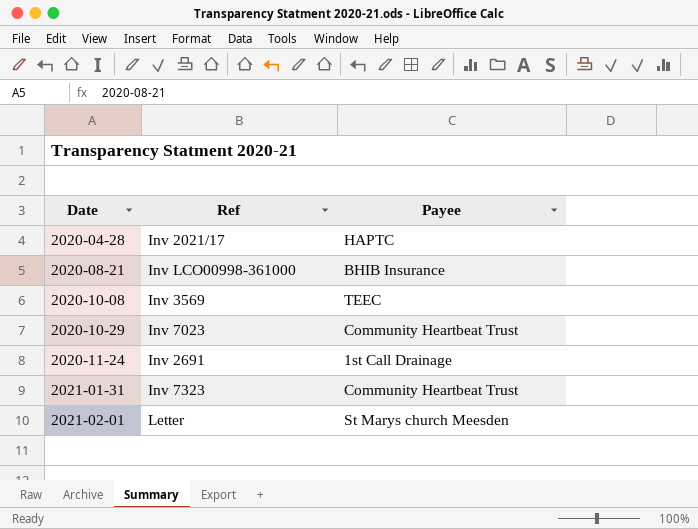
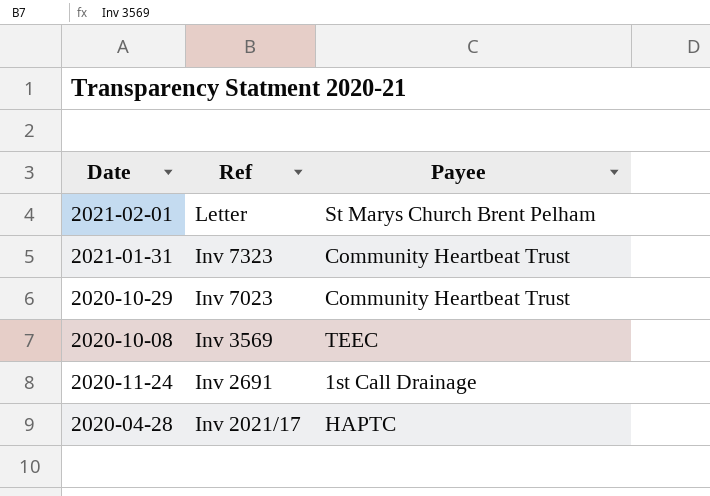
row order: Date ascending -> Ref descending
row 2020-08-21: Inv LCO00998-361000 | BHIB Insurance -> none
2021-02-01 | Payee: St Marys church Meesden -> St Marys Church Brent Pelham

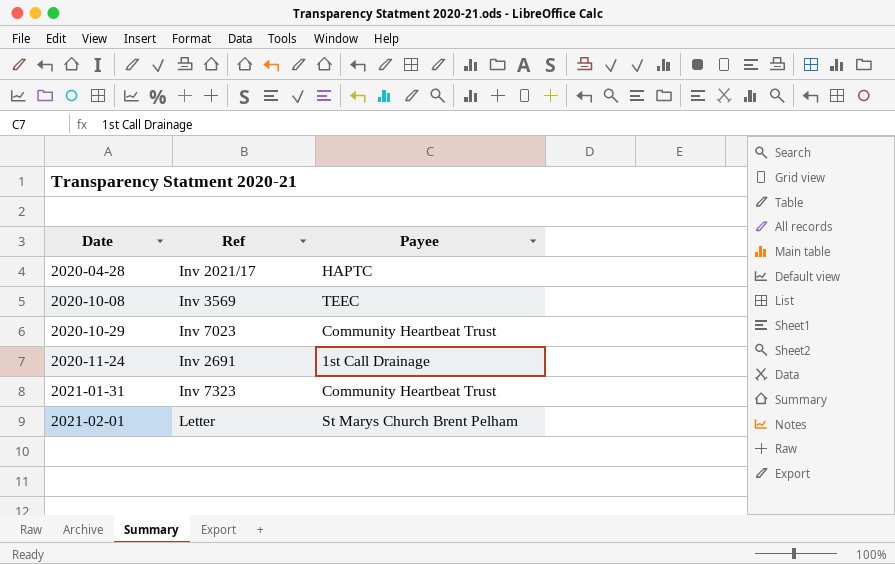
row order: Ref descending -> Date ascending

